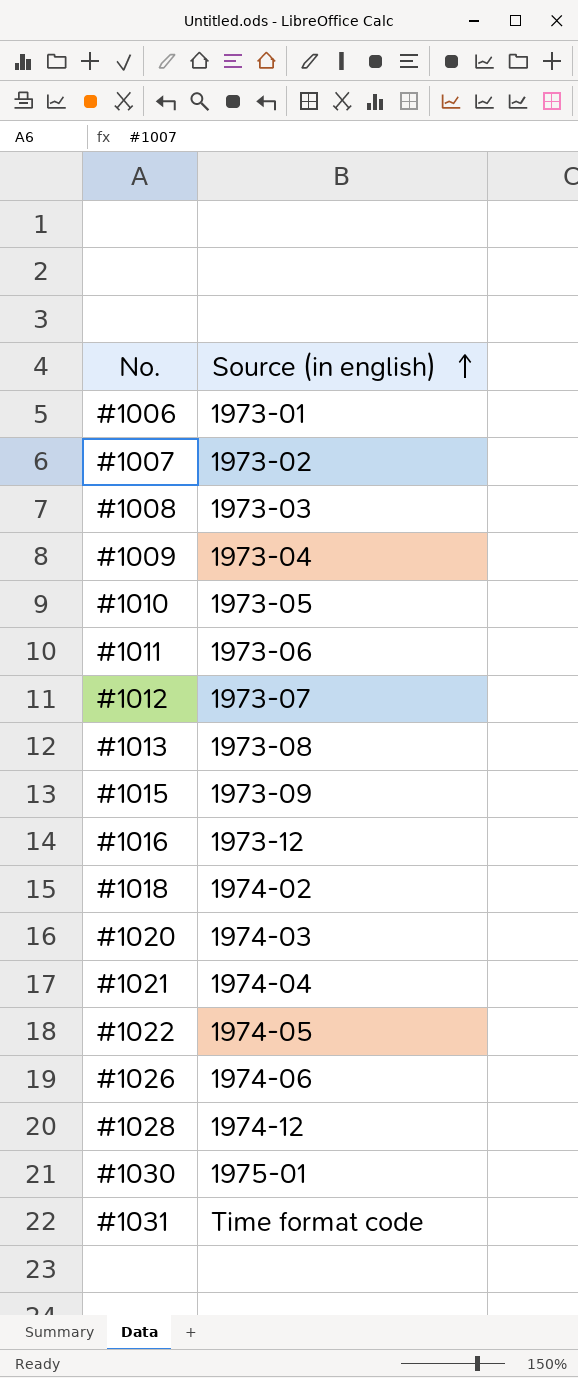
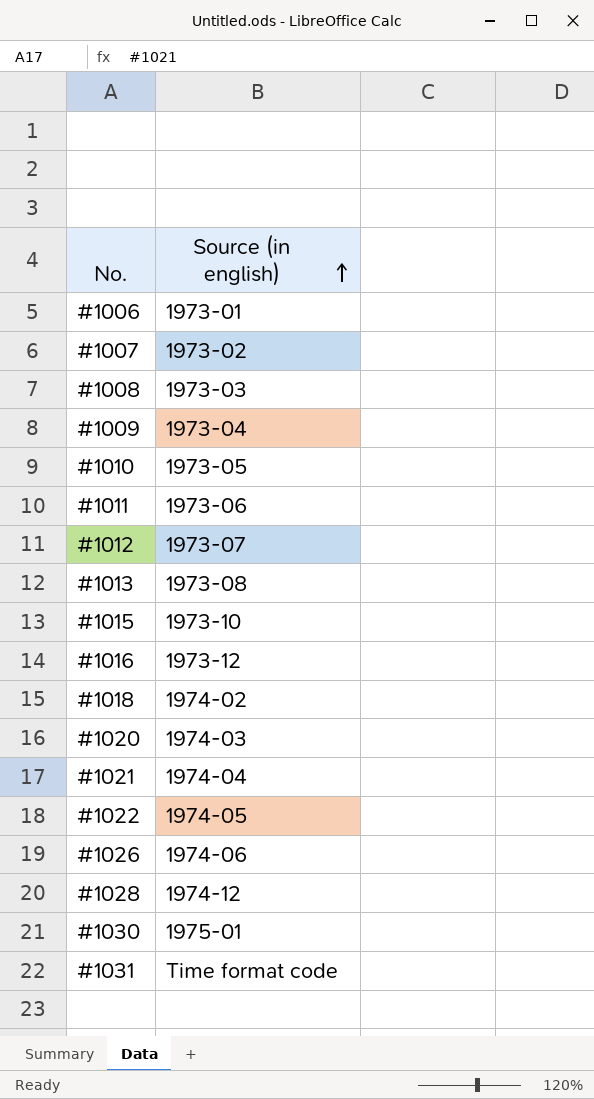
#1015 | Source (in english): 1973-09 -> 1973-10

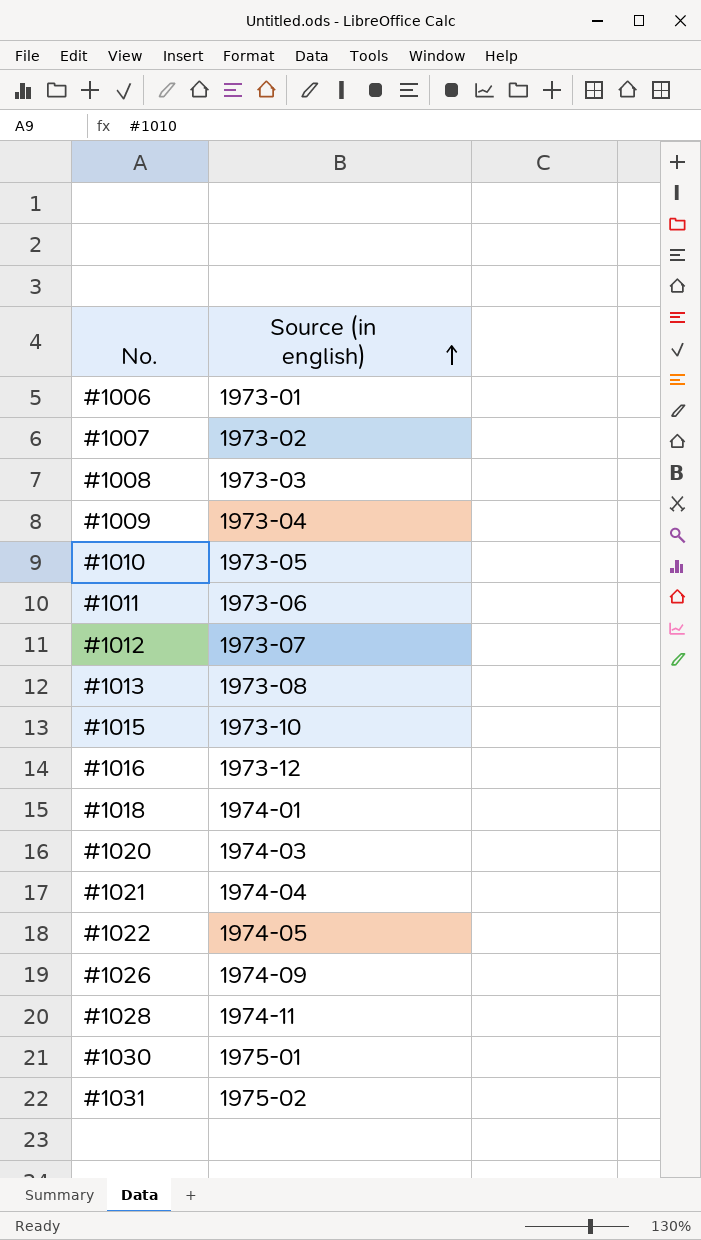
#1018 | Source (in english): 1974-02 -> 1974-01
#1026 | Source (in english): 1974-06 -> 1974-09
#1028 | Source (in english): 1974-12 -> 1974-11
#1031 | Source (in english): Time format code -> 1975-02

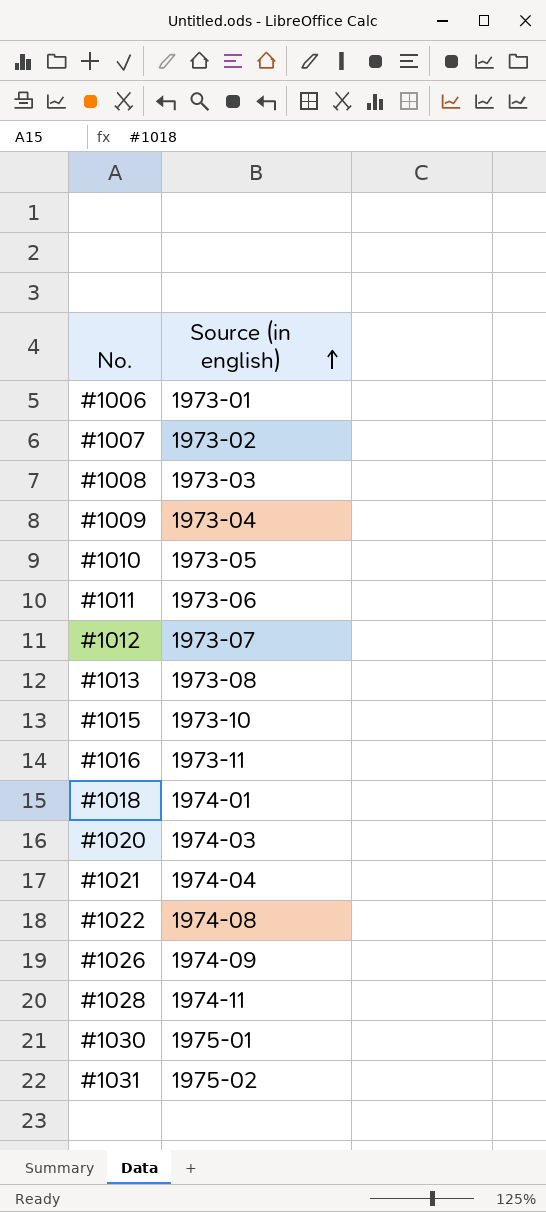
#1016 | Source (in english): 1973-12 -> 1973-11
#1022 | Source (in english): 1974-05 -> 1974-08

